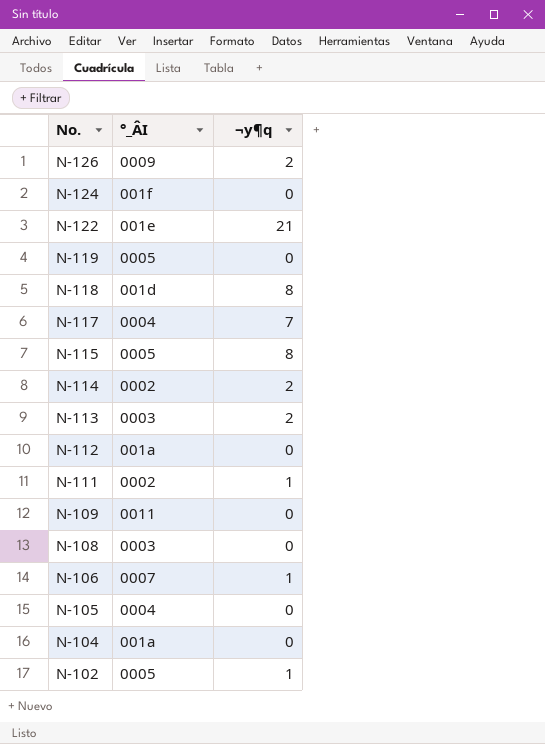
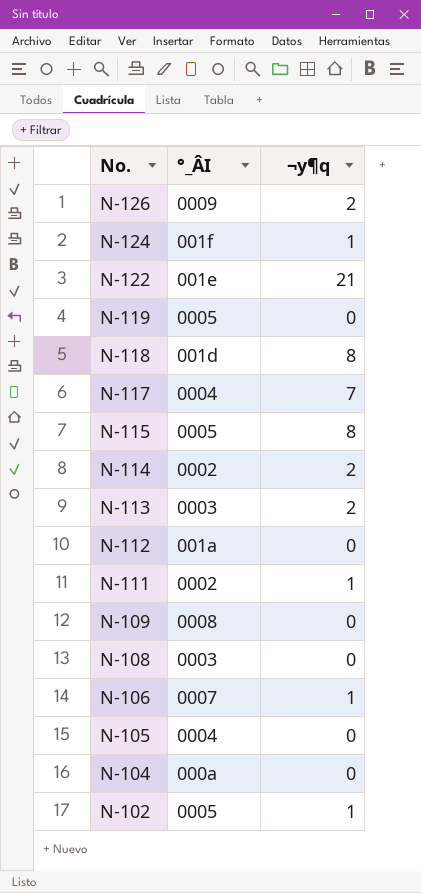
N-124 | ¬y¶q: 0 -> 1
N-109 | °_ÂI: 0011 -> 0008
N-104 | °_ÂI: 001a -> 000a

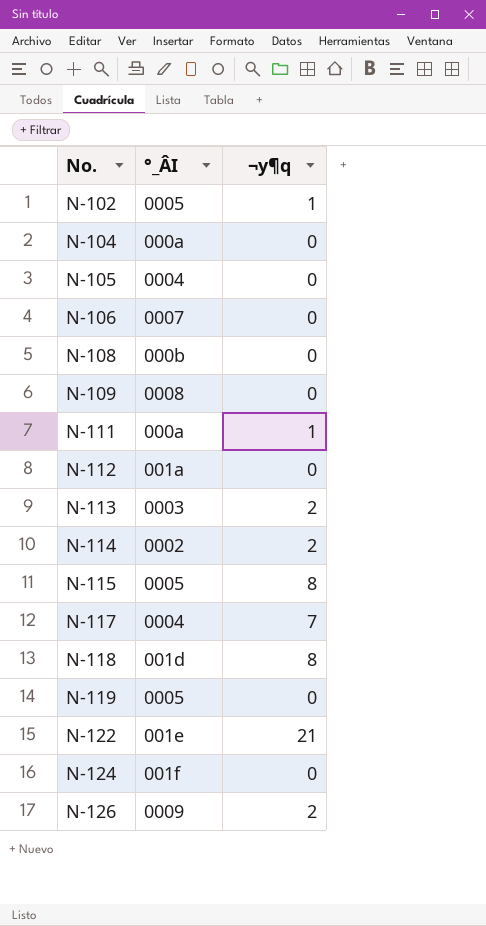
row order: No. descending -> No. ascending
N-106 | ¬y¶q: 1 -> 0
N-108 | °_ÂI: 0003 -> 000b
N-111 | °_ÂI: 0002 -> 000a
N-124 | ¬y¶q: 1 -> 0

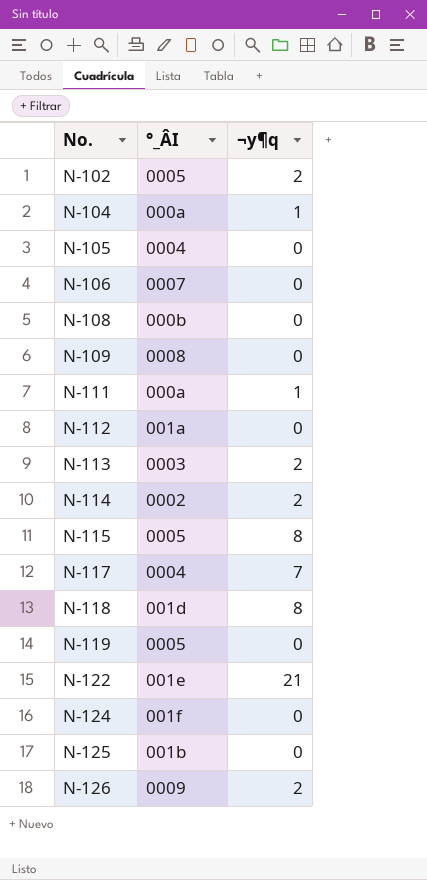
N-102 | ¬y¶q: 1 -> 2
N-104 | ¬y¶q: 0 -> 1
row N-125: none -> 001b | 0

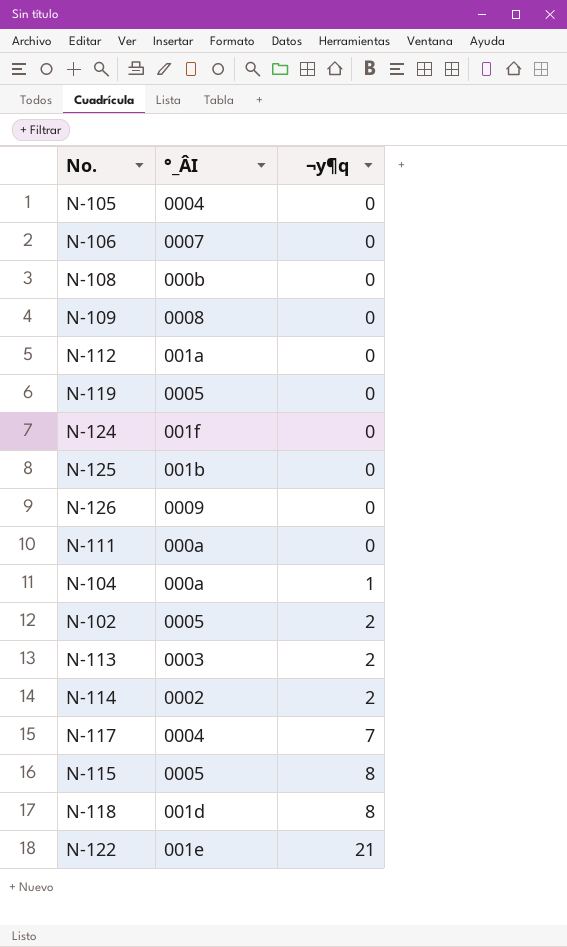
row order: No. ascending -> ¬y¶q ascending
N-126 | ¬y¶q: 2 -> 0
N-111 | ¬y¶q: 1 -> 0

